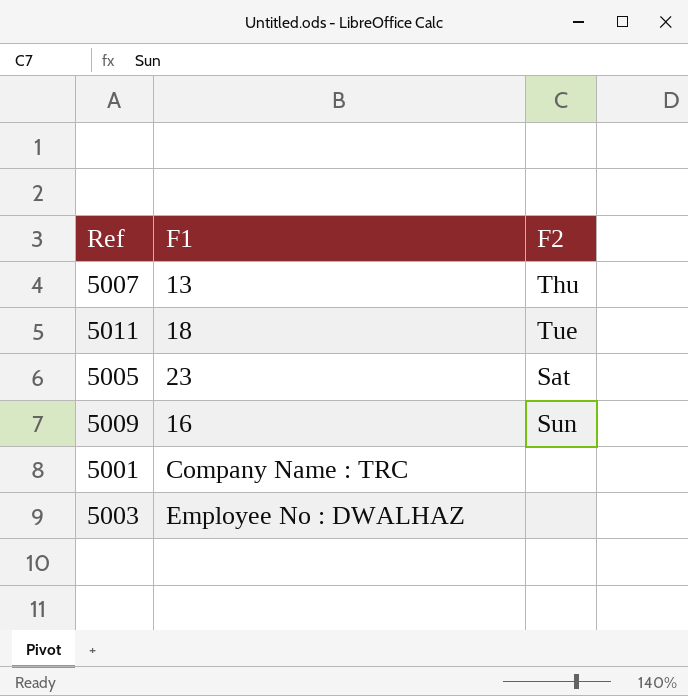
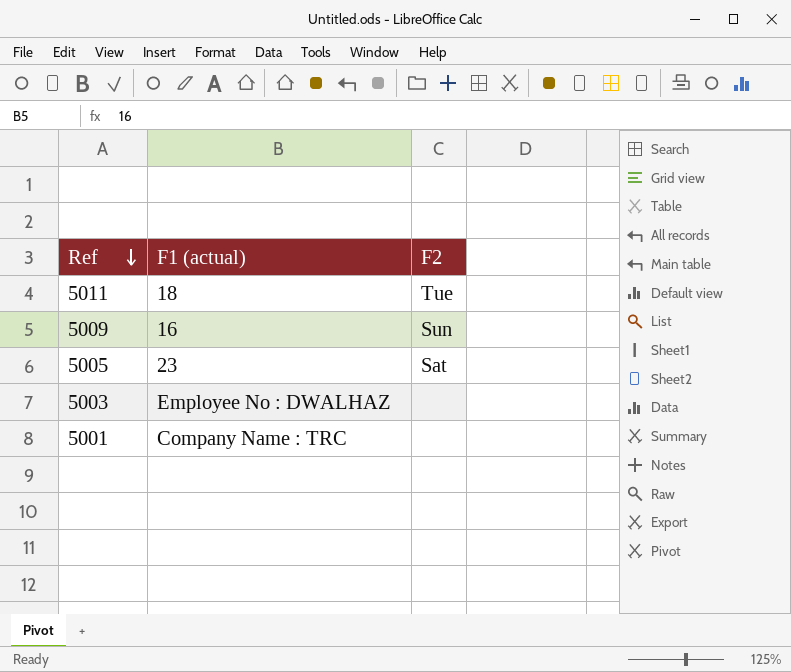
row order: none -> Ref descending
column name: F1 -> F1 (actual)
row 5007: 13 | Thu -> none

